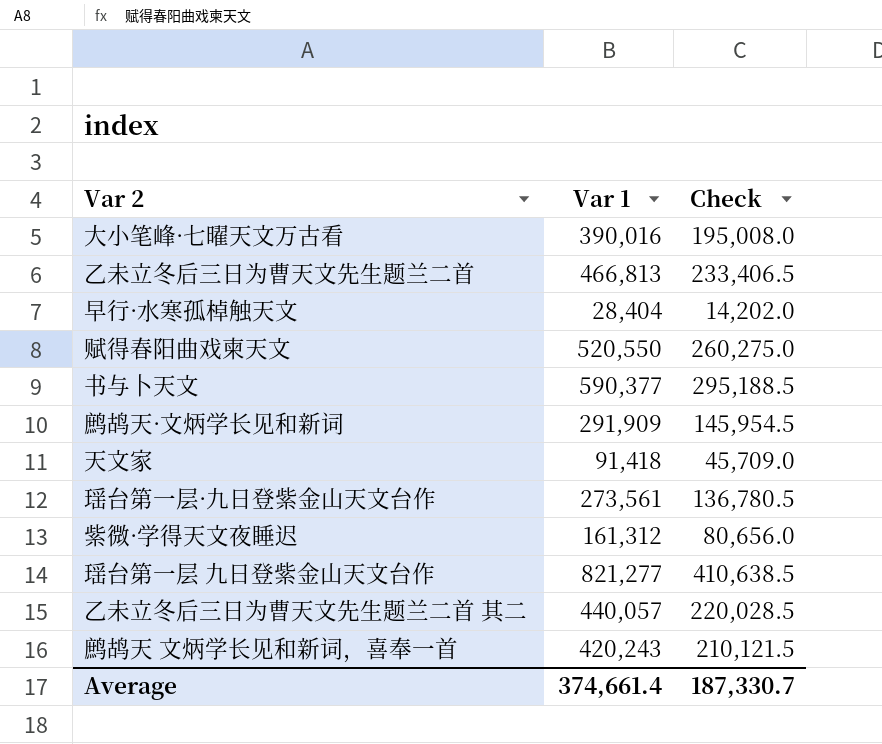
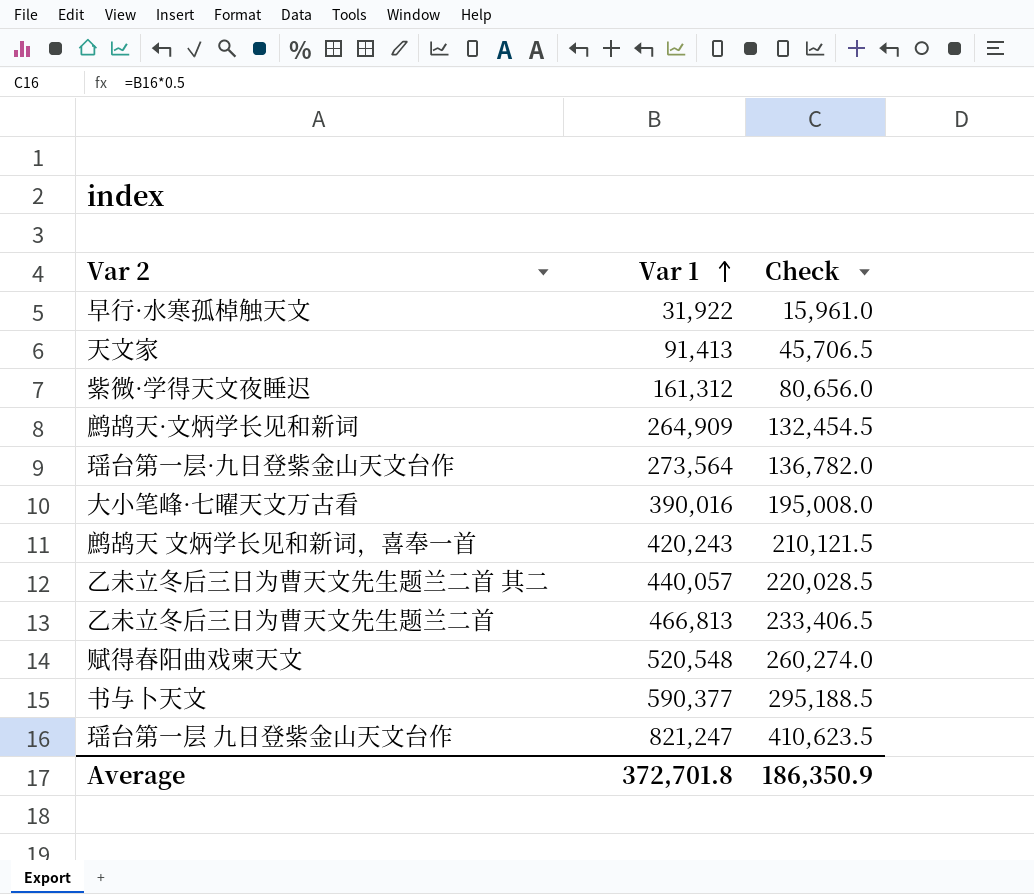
row order: none -> Var 1 ascending
早行·水寒孤棹触天文 | Var 1: 28,404 -> 31,922
早行·水寒孤棹触天文 | Check: 14,202.0 -> 15,961.0
天文家 | Var 1: 91,418 -> 91,413
天文家 | Check: 45,709.0 -> 45,706.5
鹧鸪天·文炳学长见和新词 | Var 1: 291,909 -> 264,909
鹧鸪天·文炳学长见和新词 | Check: 145,954.5 -> 132,454.5
瑶台第一层·九日登紫金山天文台作 | Var 1: 273,561 -> 273,564
瑶台第一层·九日登紫金山天文台作 | Check: 136,780.5 -> 136,782.0
赋得春阳曲戏柬天文 | Var 1: 520,550 -> 520,548
赋得春阳曲戏柬天文 | Check: 260,275.0 -> 260,274.0
瑶台第一层 九日登紫金山天文台作 | Var 1: 821,277 -> 821,247
瑶台第一层 九日登紫金山天文台作 | Check: 410,638.5 -> 410,623.5
Average | Var 1: 374,661.4 -> 372,701.8
Average | Check: 187,330.7 -> 186,350.9

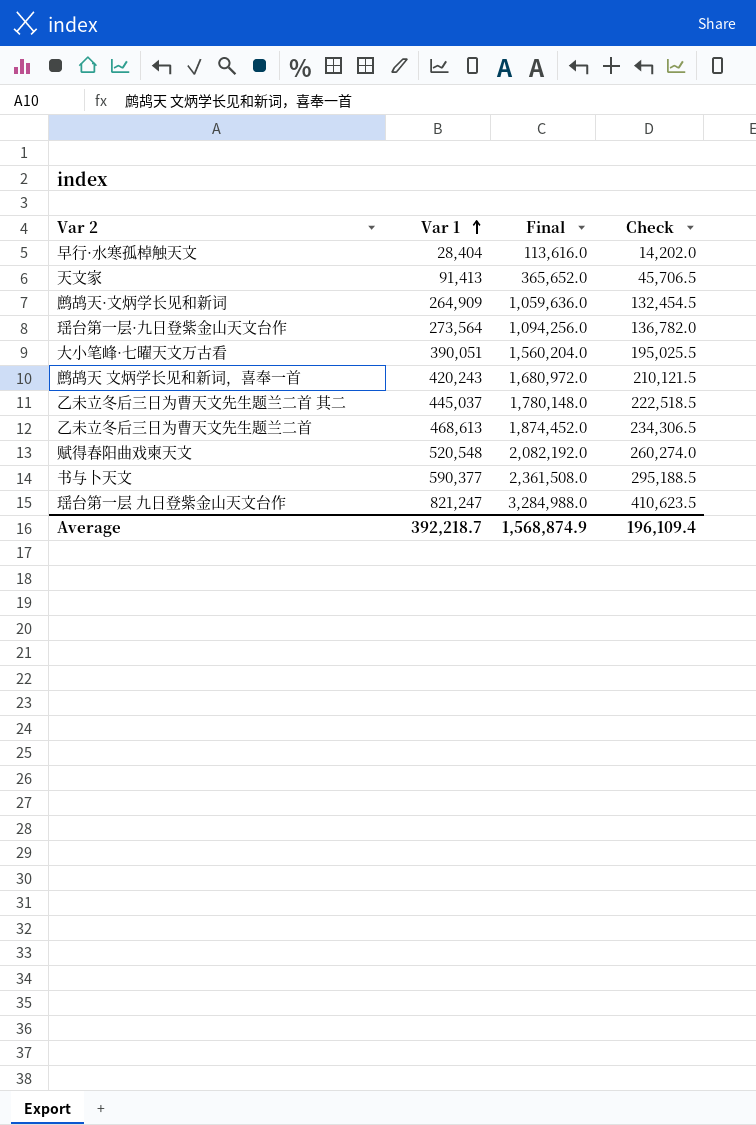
column Final | formula: none -> [Var 1] * 4
row 紫微·学得天文夜睡迟: 161,312 | 80,656.0 -> none
早行·水寒孤棹触天文 | Var 1: 31,922 -> 28,404
早行·水寒孤棹触天文 | Check: 15,961.0 -> 14,202.0
大小笔峰·七曜天文万古看 | Var 1: 390,016 -> 390,051
大小笔峰·七曜天文万古看 | Check: 195,008.0 -> 195,025.5
乙未立冬后三日为曹天文先生题兰二首 其二 | Var 1: 440,057 -> 445,037
乙未立冬后三日为曹天文先生题兰二首 其二 | Check: 220,028.5 -> 222,518.5
乙未立冬后三日为曹天文先生题兰二首 | Var 1: 466,813 -> 468,613
乙未立冬后三日为曹天文先生题兰二首 | Check: 233,406.5 -> 234,306.5
Average | Var 1: 372,701.8 -> 392,218.7
Average | Check: 186,350.9 -> 196,109.4

